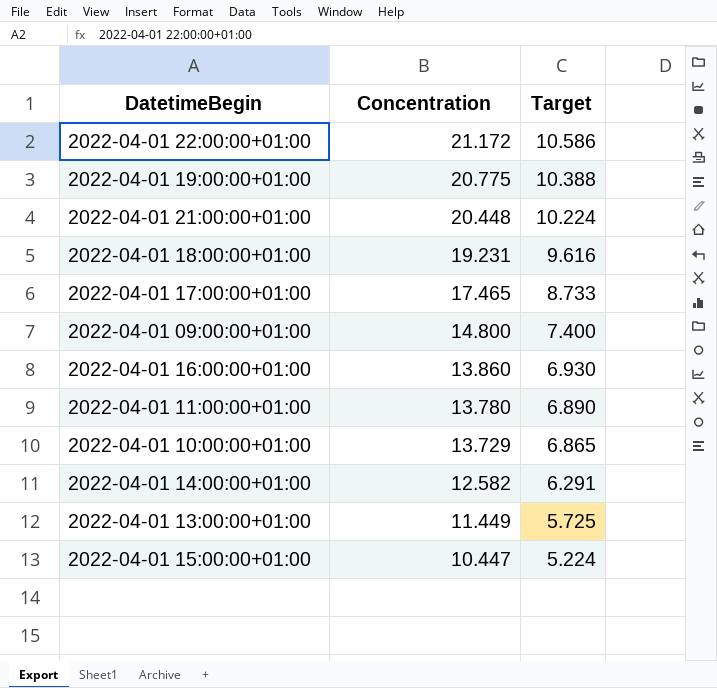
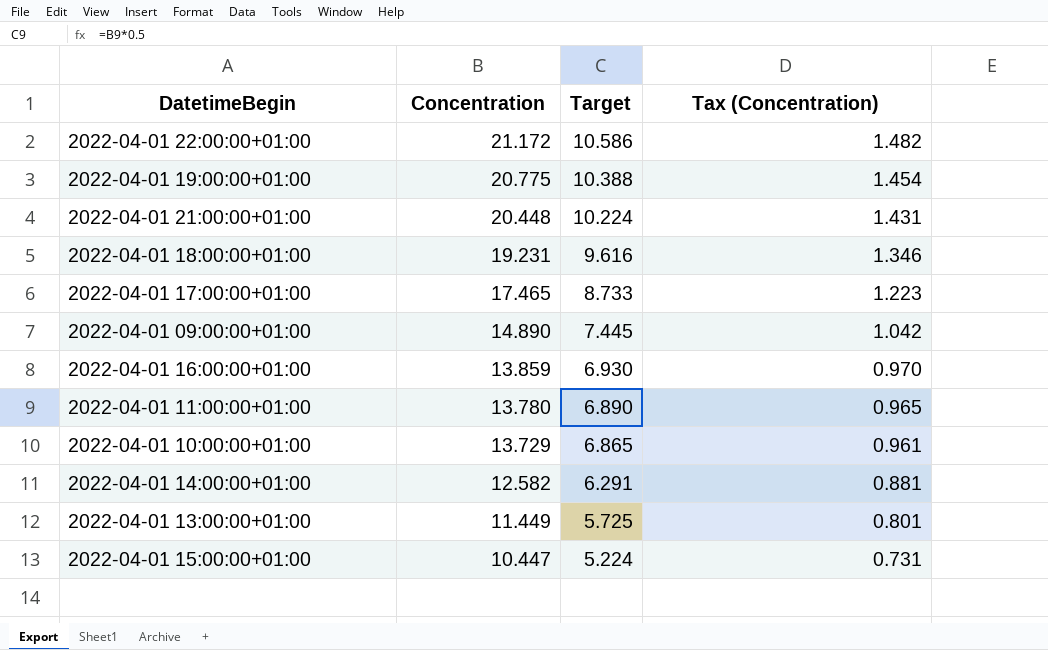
column Tax (Concentration) | formula: none -> [Concentration] * 0.07
2022-04-01 09:00:00+01:00 | Concentration: 14.800 -> 14.890
2022-04-01 09:00:00+01:00 | Target: 7.400 -> 7.445
2022-04-01 16:00:00+01:00 | Concentration: 13.860 -> 13.859

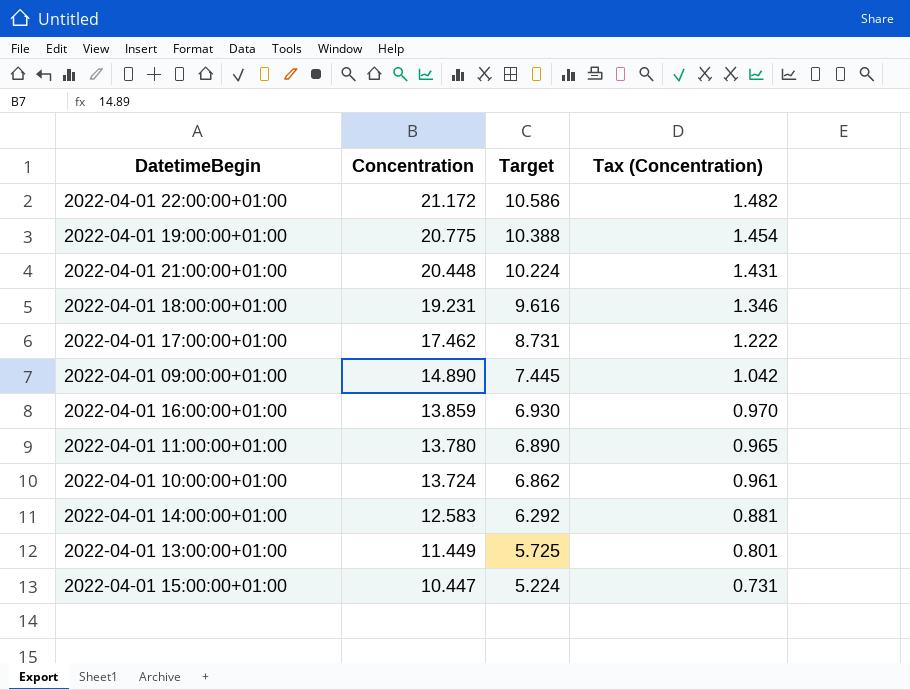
2022-04-01 17:00:00+01:00 | Concentration: 17.465 -> 17.462
2022-04-01 17:00:00+01:00 | Target: 8.733 -> 8.731
2022-04-01 17:00:00+01:00 | Tax (Concentration): 1.223 -> 1.222
2022-04-01 10:00:00+01:00 | Concentration: 13.729 -> 13.724
2022-04-01 10:00:00+01:00 | Target: 6.865 -> 6.862
2022-04-01 14:00:00+01:00 | Concentration: 12.582 -> 12.583
2022-04-01 14:00:00+01:00 | Target: 6.291 -> 6.292

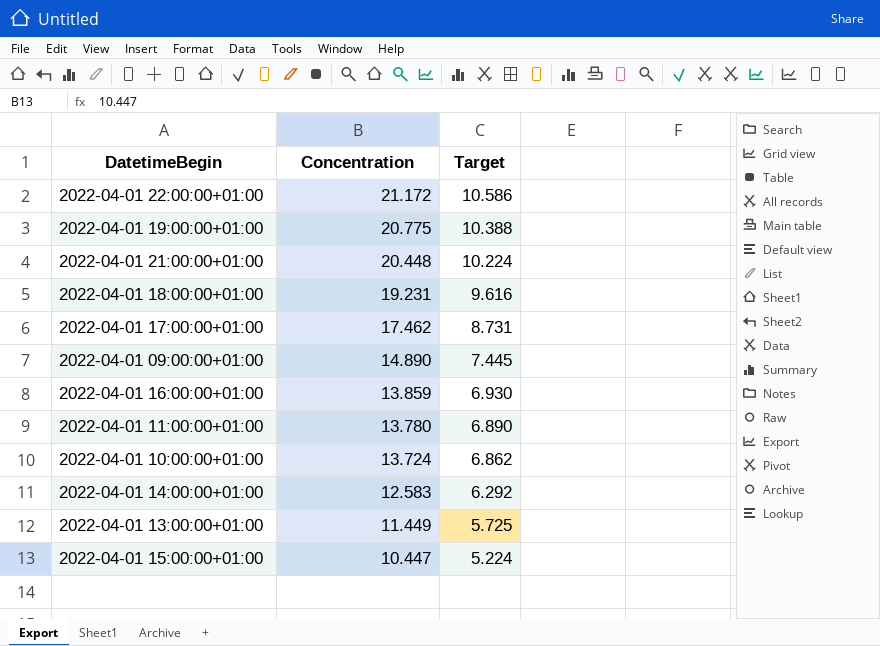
column Tax (Concentration) | formula: [Concentration] * 0.07 -> none

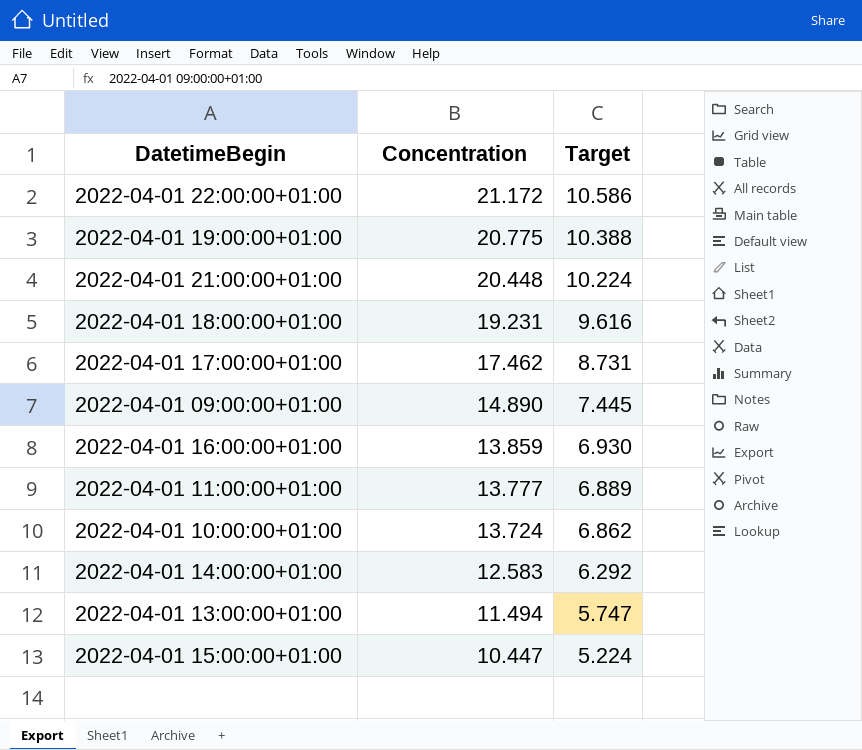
2022-04-01 11:00:00+01:00 | Concentration: 13.780 -> 13.777
2022-04-01 11:00:00+01:00 | Target: 6.890 -> 6.889
2022-04-01 13:00:00+01:00 | Concentration: 11.449 -> 11.494
2022-04-01 13:00:00+01:00 | Target: 5.725 -> 5.747

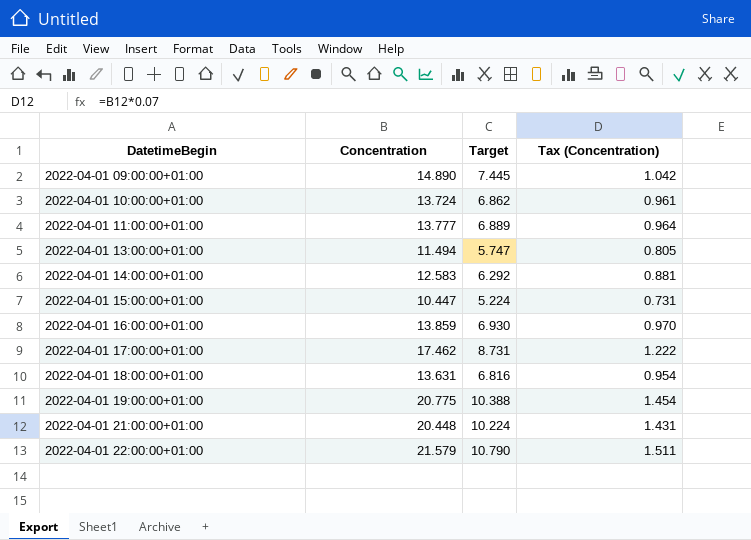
row order: Concentration descending -> DatetimeBegin ascending
column Tax (Concentration) | formula: none -> [Concentration] * 0.07
2022-04-01 18:00:00+01:00 | Concentration: 19.231 -> 13.631
2022-04-01 18:00:00+01:00 | Target: 9.616 -> 6.816
2022-04-01 22:00:00+01:00 | Concentration: 21.172 -> 21.579
2022-04-01 22:00:00+01:00 | Target: 10.586 -> 10.790

